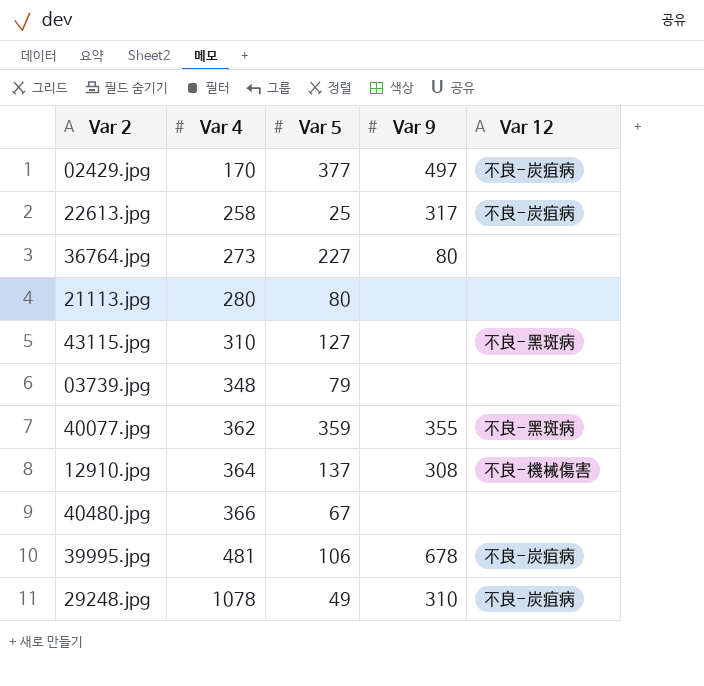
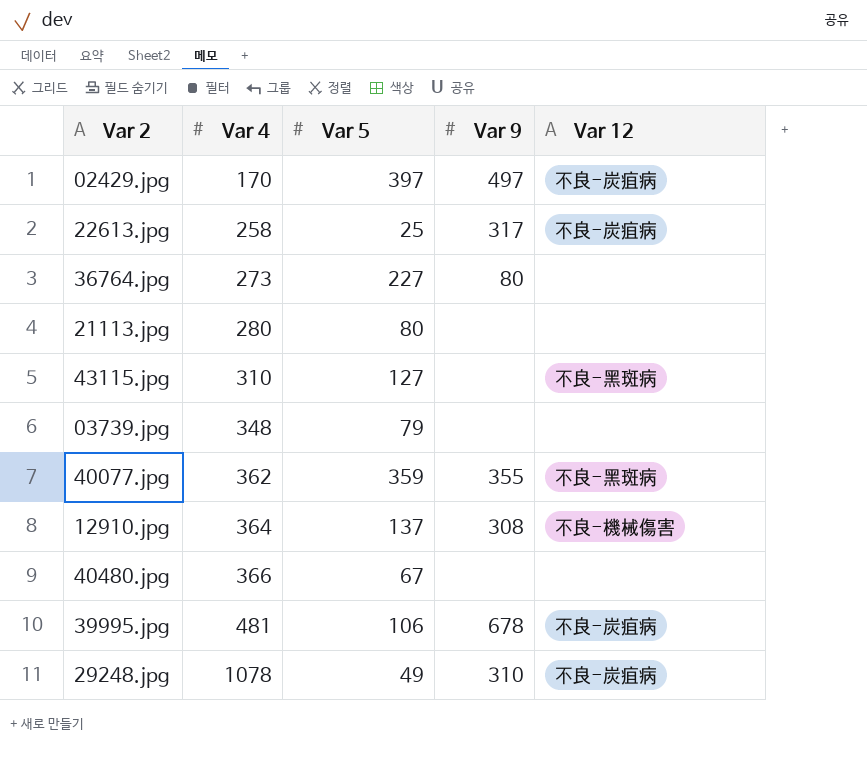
02429.jpg | Var 5: 377 -> 397

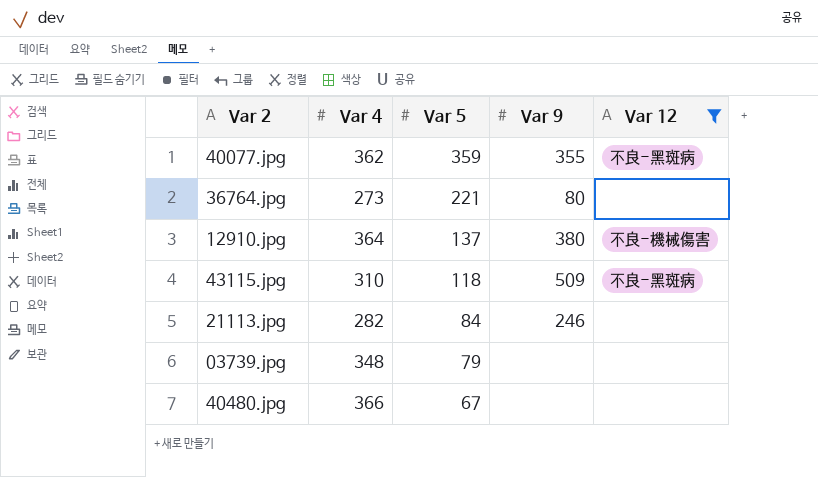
filter: none -> Var 12 != 不良-炭疽病
row order: Var 4 ascending -> Var 5 descending
36764.jpg | Var 5: 227 -> 221
12910.jpg | Var 9: 308 -> 380
43115.jpg | Var 5: 127 -> 118
43115.jpg | Var 9: none -> 509
21113.jpg | Var 4: 280 -> 282
21113.jpg | Var 5: 80 -> 84
21113.jpg | Var 9: none -> 246

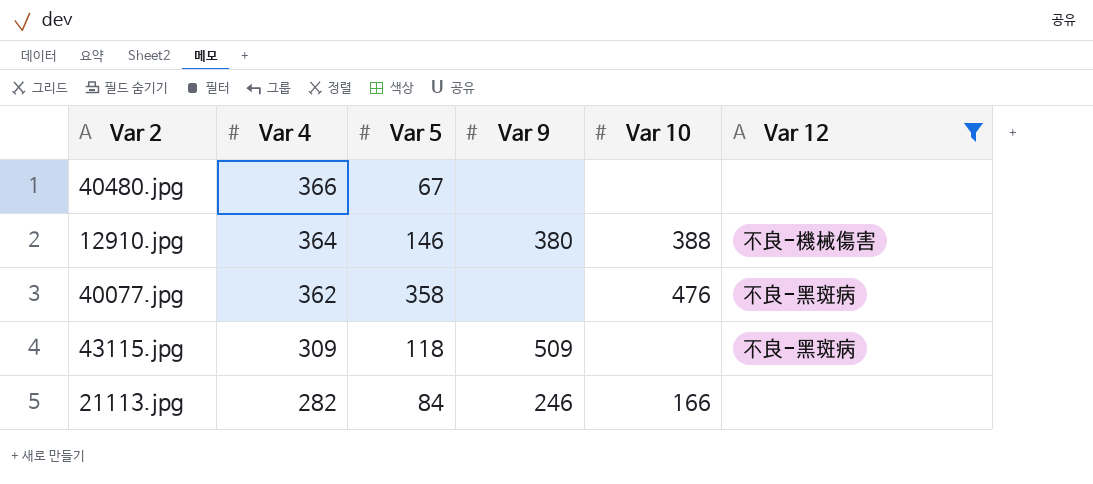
row order: Var 5 descending -> Var 4 descending
column Var 10 | position: none -> 5
row 36764.jpg: 273 | 221 | 80 | none -> none
row 03739.jpg: 348 | 79 | none | none -> none
12910.jpg | Var 5: 137 -> 146
40077.jpg | Var 5: 359 -> 358
40077.jpg | Var 9: 355 -> none
43115.jpg | Var 4: 310 -> 309

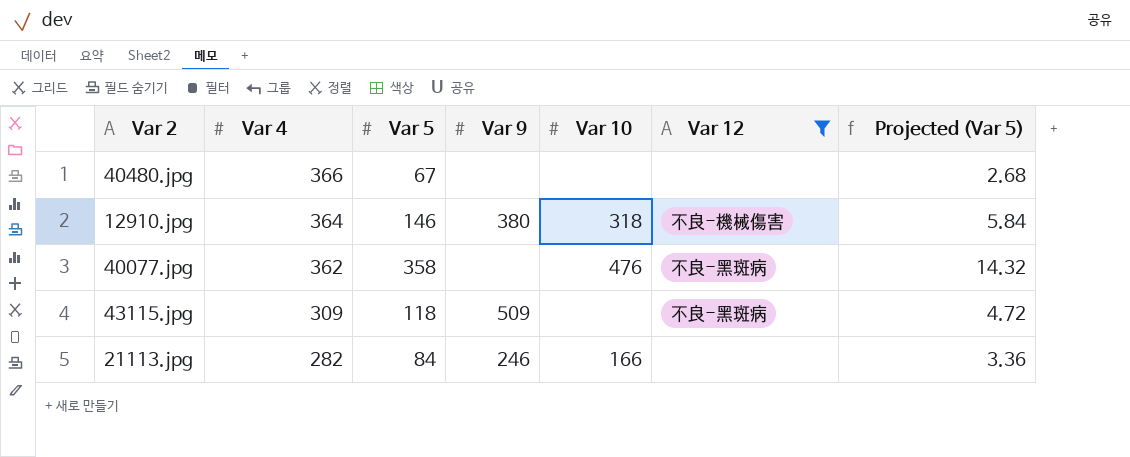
column Projected (Var 5) | formula: none -> [Var 5] * 0.04
12910.jpg | Var 10: 388 -> 318

